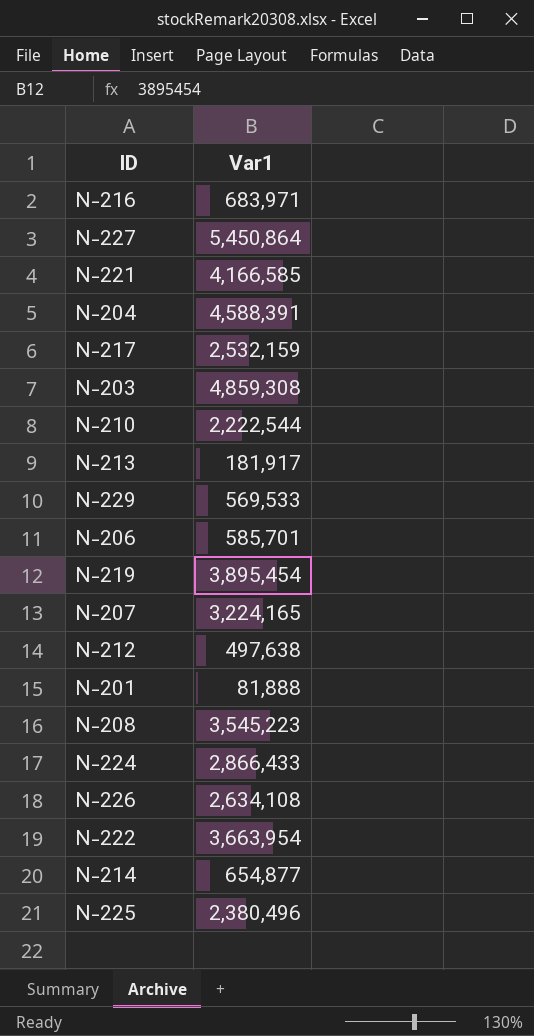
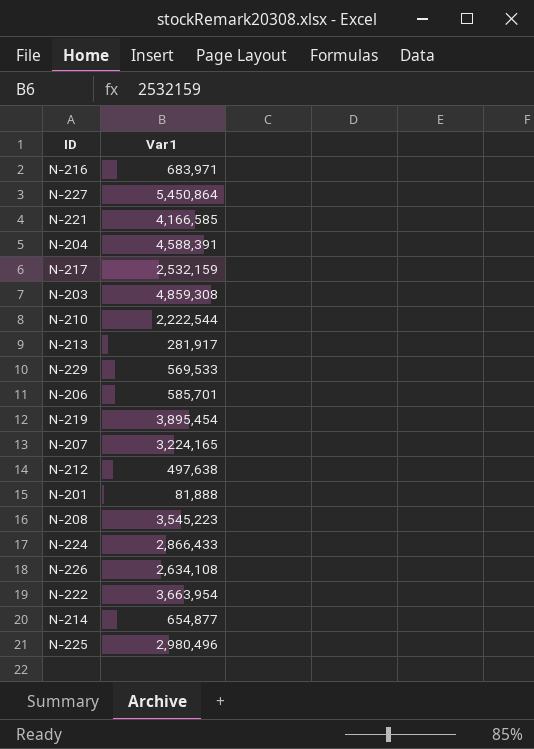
N-213 | Var1: 181,917 -> 281,917
N-225 | Var1: 2,380,496 -> 2,980,496

